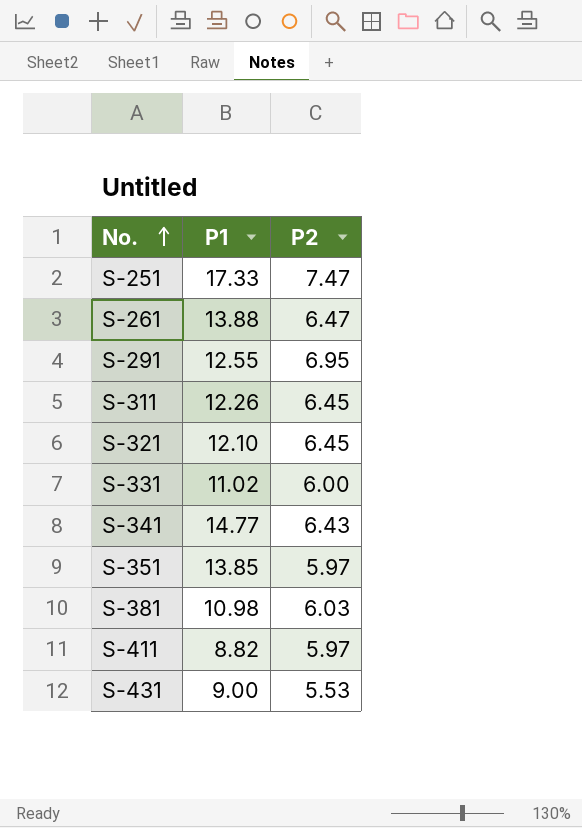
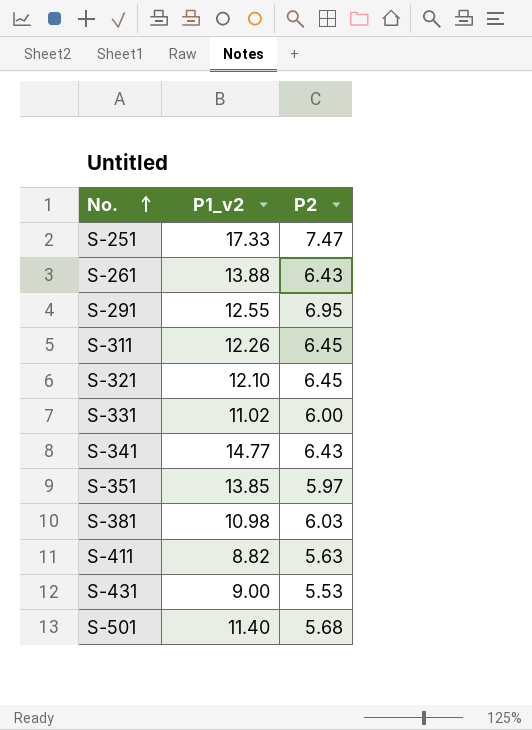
column name: P1 -> P1_v2
S-261 | P2: 6.47 -> 6.43
S-411 | P2: 5.97 -> 5.63
row S-501: none -> 11.40 | 5.68

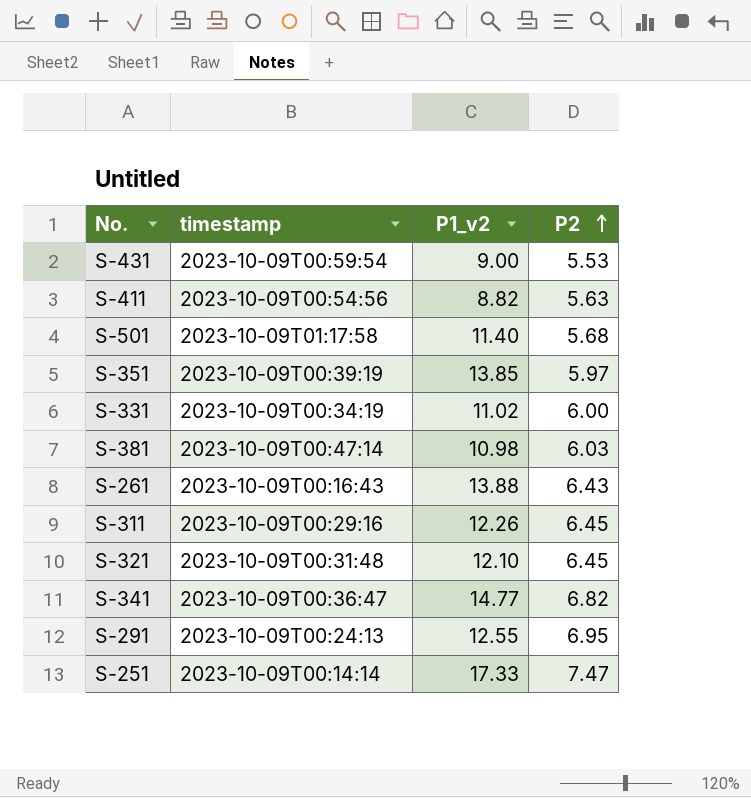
row order: No. ascending -> P2 ascending
column timestamp | position: none -> 2
S-341 | P2: 6.43 -> 6.82

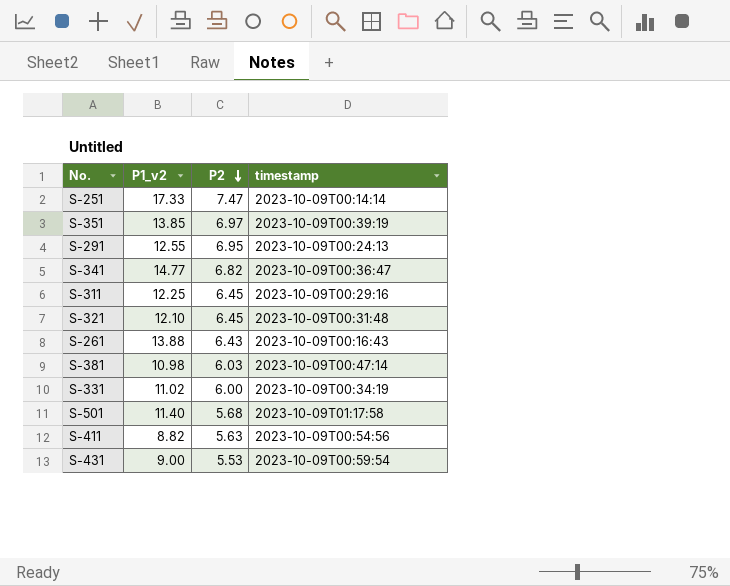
row order: P2 ascending -> P2 descending
column timestamp | position: 2 -> 4
S-351 | P2: 5.97 -> 6.97
S-311 | P1_v2: 12.26 -> 12.25

